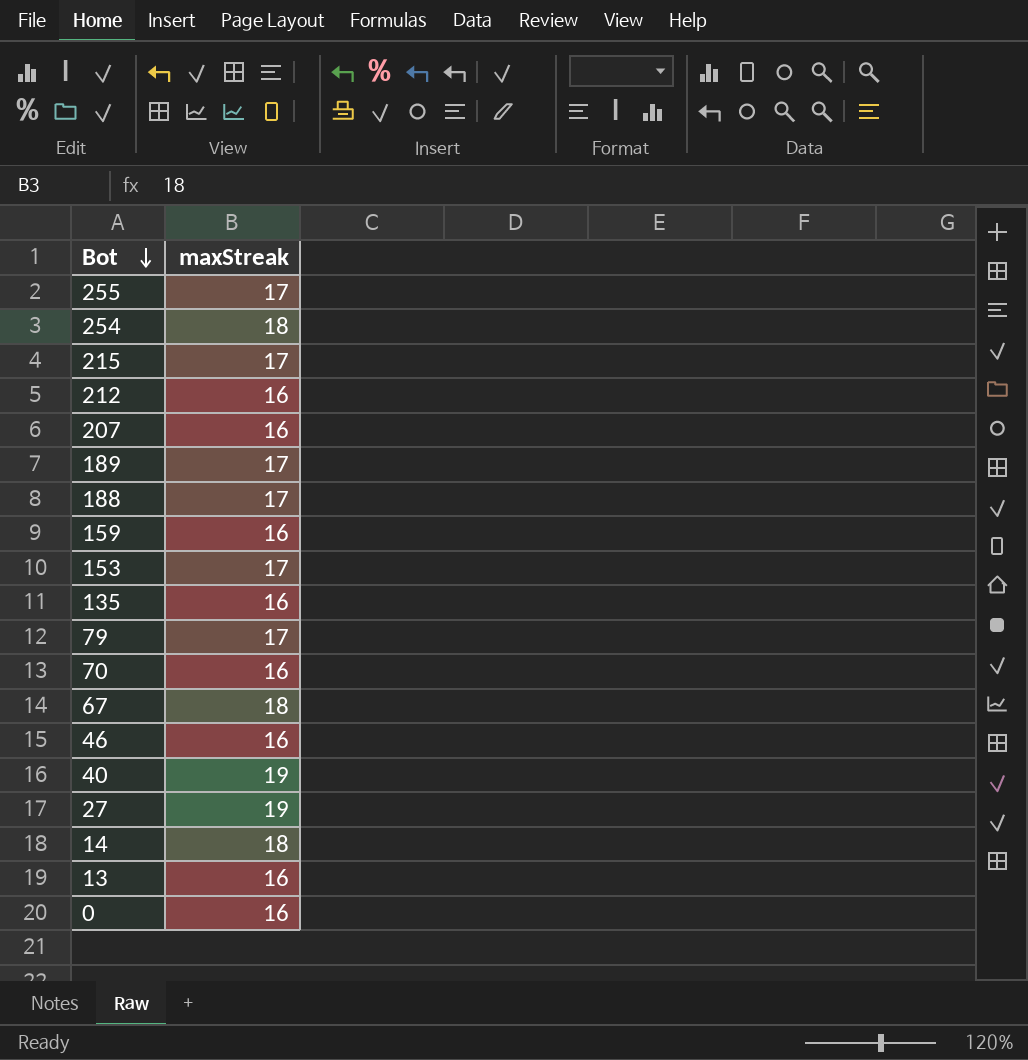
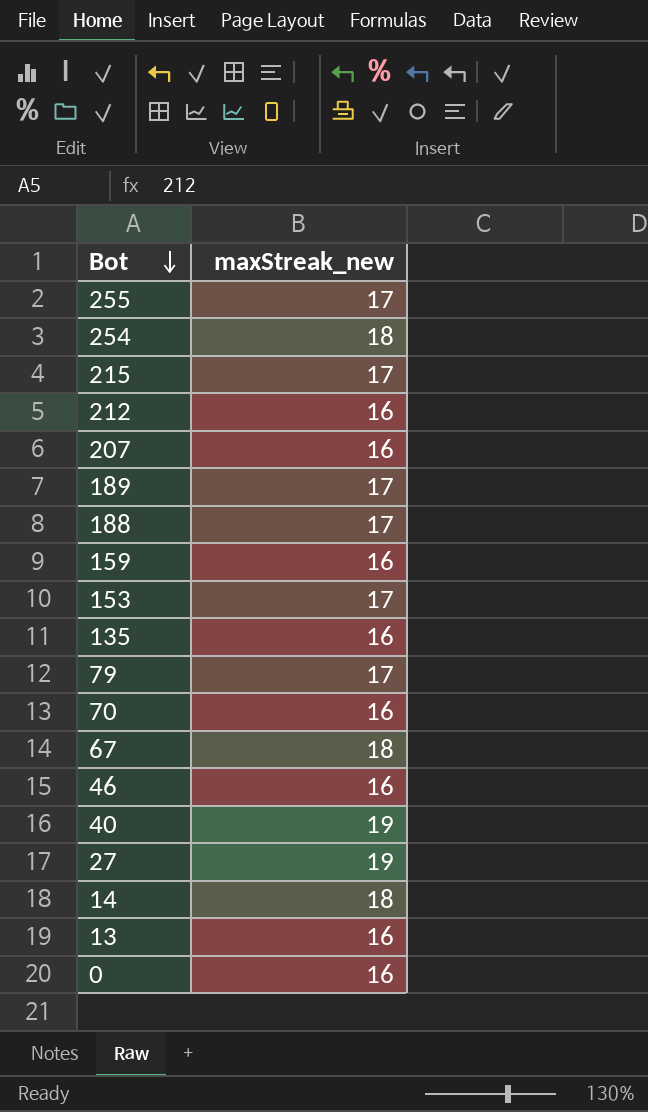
column name: maxStreak -> maxStreak_new

